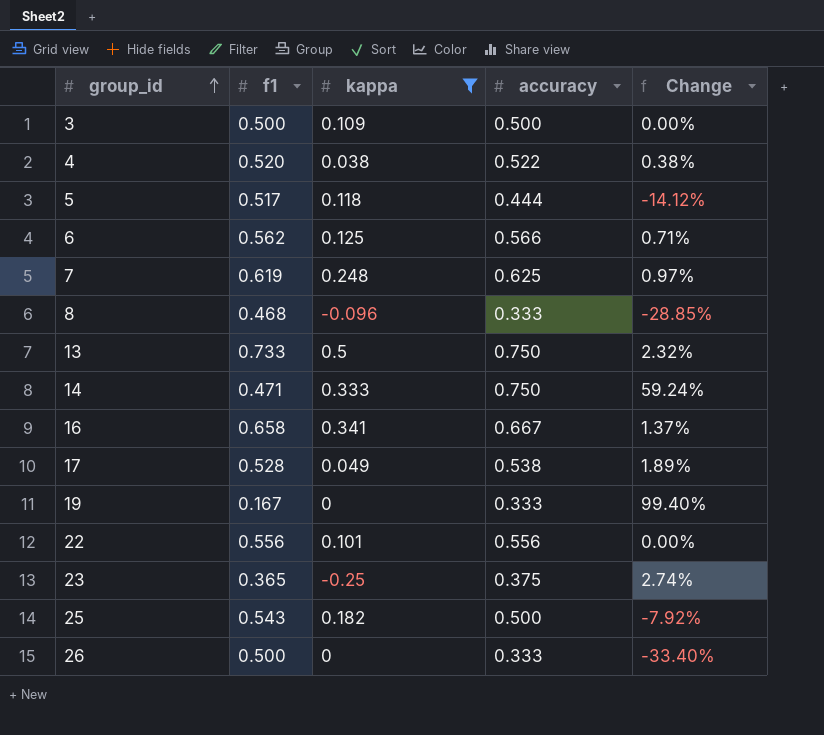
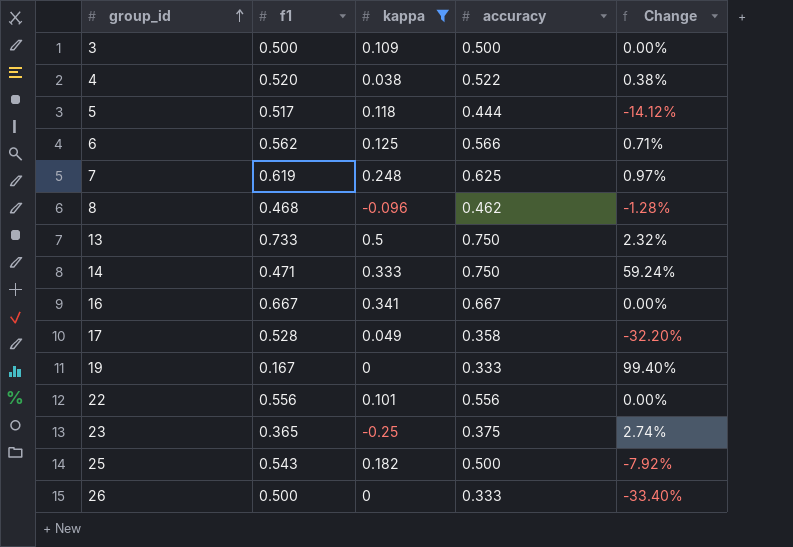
8 | accuracy: 0.333 -> 0.462
8 | Change: -28.85% -> -1.28%
16 | f1: 0.658 -> 0.667
16 | Change: 1.37% -> 0.00%
17 | accuracy: 0.538 -> 0.358
17 | Change: 1.89% -> -32.20%

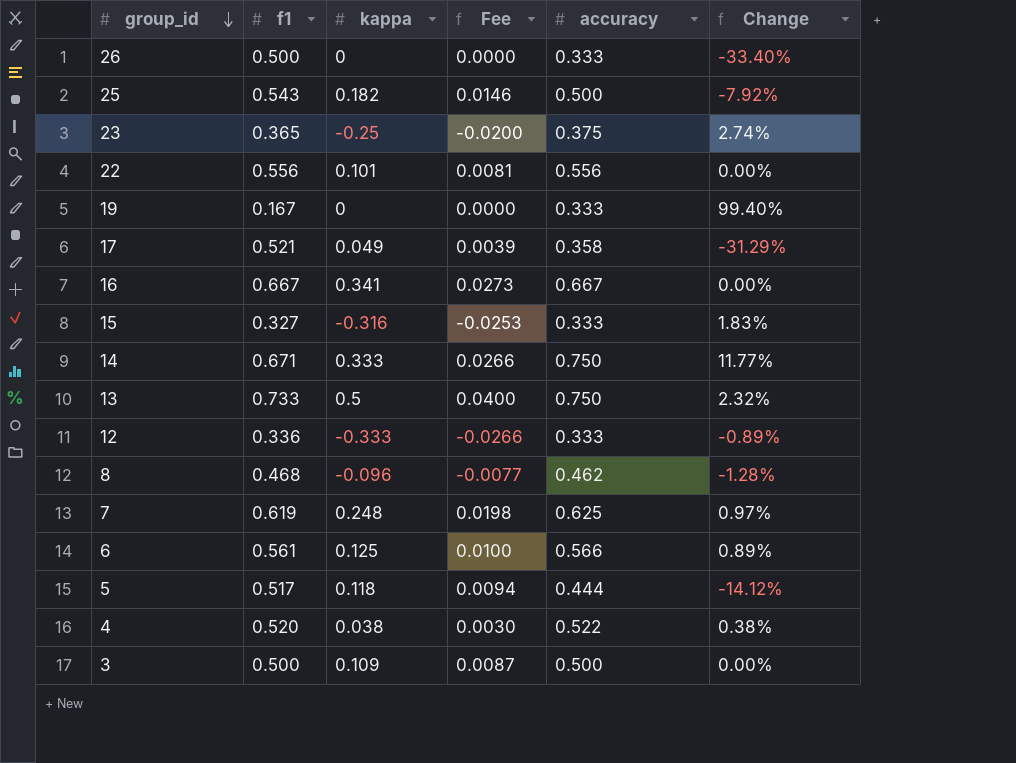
filter: kappa >= -0.25 -> none
row order: group_id ascending -> group_id descending
column Fee | formula: none -> [kappa] * 0.08
17 | f1: 0.528 -> 0.521
17 | Change: -32.20% -> -31.29%
14 | f1: 0.471 -> 0.671
14 | Change: 59.24% -> 11.77%
6 | f1: 0.562 -> 0.561
6 | Change: 0.71% -> 0.89%

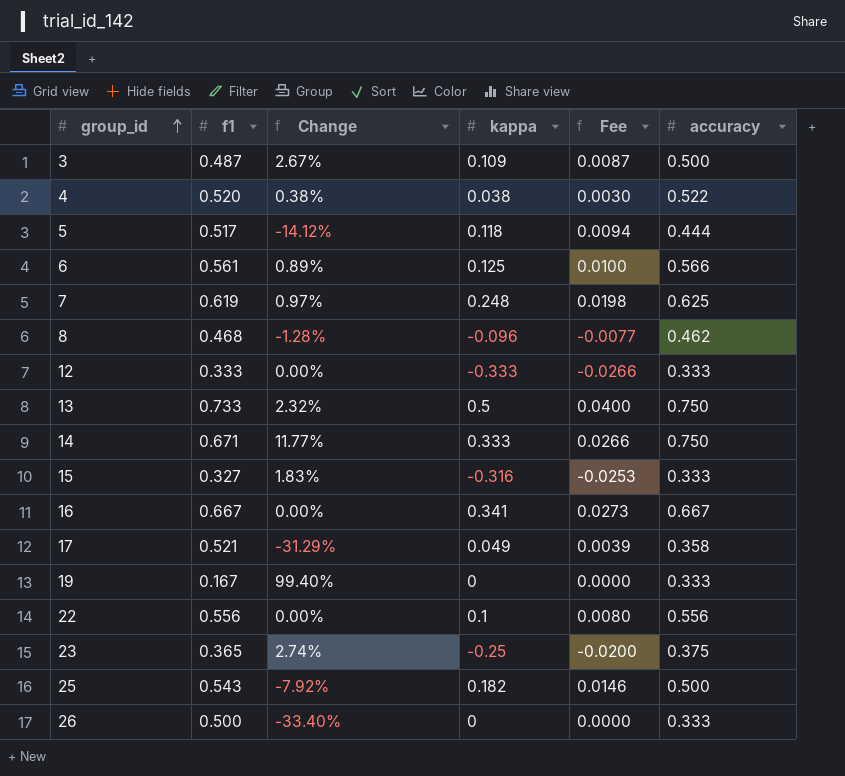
row order: group_id descending -> group_id ascending
column Change | position: 6 -> 3
3 | f1: 0.500 -> 0.487
3 | Change: 0.00% -> 2.67%
12 | f1: 0.336 -> 0.333
12 | Change: -0.89% -> 0.00%
22 | kappa: 0.101 -> 0.1
22 | Fee: 0.0081 -> 0.0080

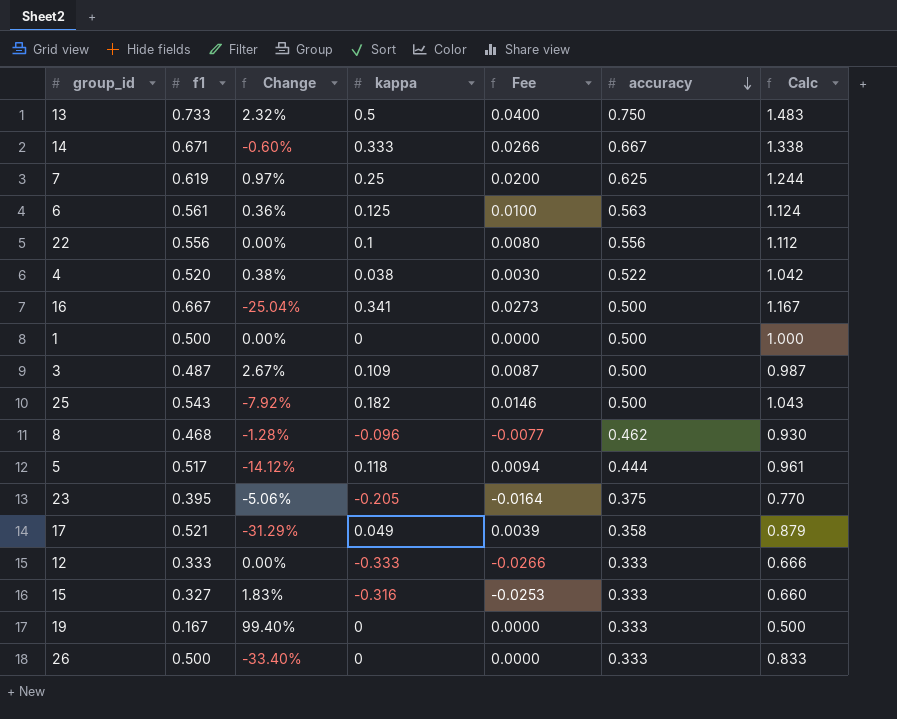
row order: group_id ascending -> accuracy descending
column Calc | formula: none -> [f1] + [accuracy]
14 | Change: 11.77% -> -0.60%
14 | accuracy: 0.750 -> 0.667
7 | kappa: 0.248 -> 0.25
7 | Fee: 0.0198 -> 0.0200
6 | Change: 0.89% -> 0.36%
6 | accuracy: 0.566 -> 0.563
16 | Change: 0.00% -> -25.04%
16 | accuracy: 0.667 -> 0.500
row 1: none -> 0.500 | 0.00% | 0 | 0.0000 | 0.500 | 1.000
23 | f1: 0.365 -> 0.395
23 | Change: 2.74% -> -5.06%
23 | kappa: -0.25 -> -0.205
23 | Fee: -0.0200 -> -0.0164

